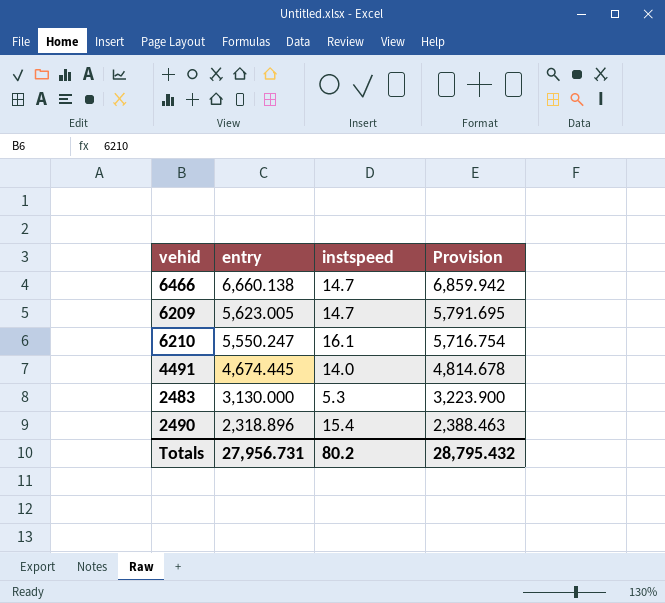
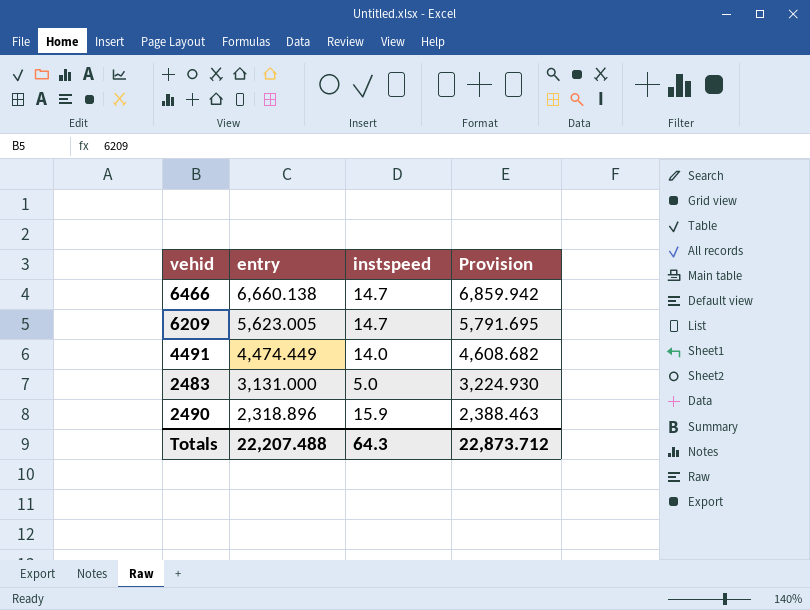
row 6210: 5,550.247 | 16.1 | 5,716.754 -> none
4491 | entry: 4,674.445 -> 4,474.449
4491 | Provision: 4,814.678 -> 4,608.682
2483 | entry: 3,130.000 -> 3,131.000
2483 | instspeed: 5.3 -> 5.0
2483 | Provision: 3,223.900 -> 3,224.930
2490 | instspeed: 15.4 -> 15.9
Totals | entry: 27,956.731 -> 22,207.488
Totals | instspeed: 80.2 -> 64.3
Totals | Provision: 28,795.432 -> 22,873.712

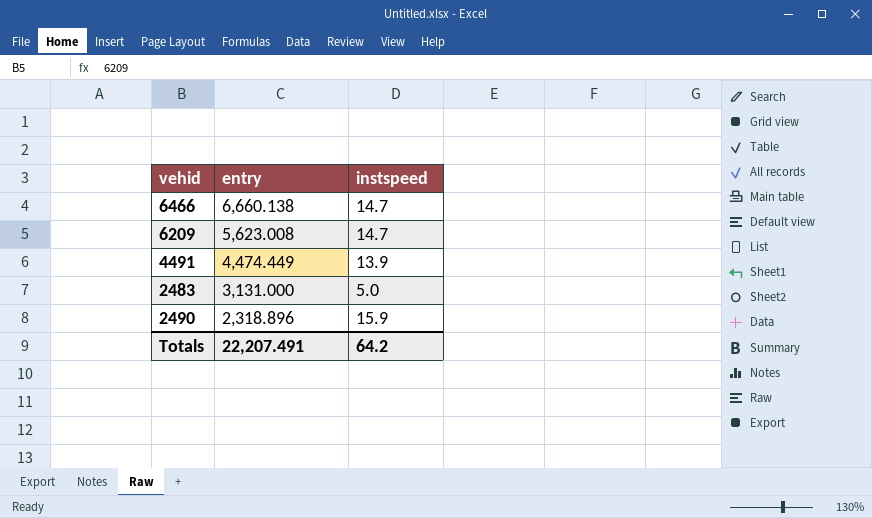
column Provision | formula: [entry] * 1.03 -> none
6209 | entry: 5,623.005 -> 5,623.008
4491 | instspeed: 14.0 -> 13.9
Totals | entry: 22,207.488 -> 22,207.491
Totals | instspeed: 64.3 -> 64.2

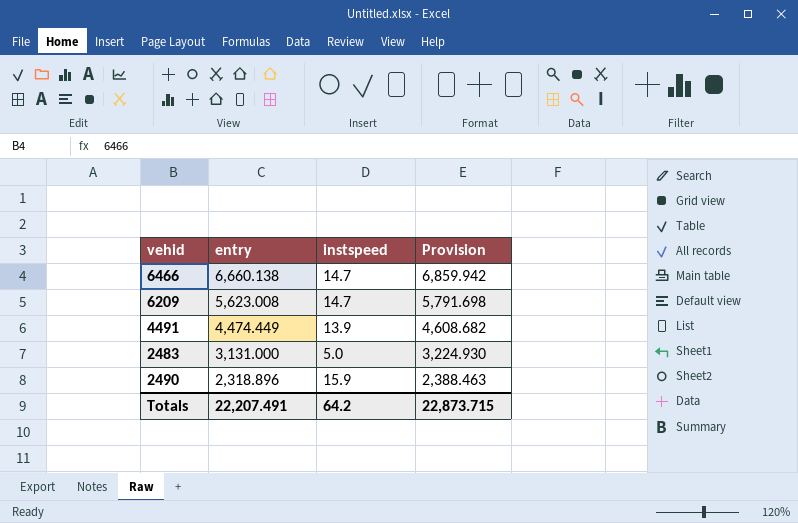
column Provision | formula: none -> [entry] * 1.03

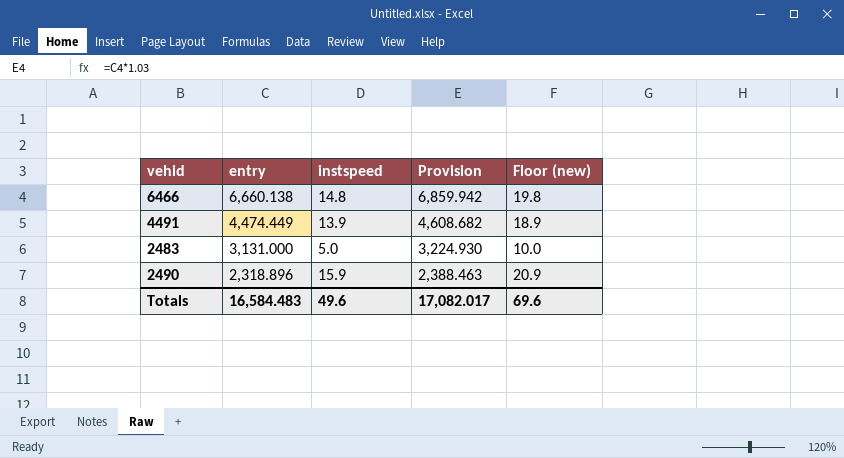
column Floor (new) | formula: none -> [instspeed] + 5
row 6209: 5,623.008 | 14.7 | 5,791.698 -> none
6466 | instspeed: 14.7 -> 14.8
Totals | entry: 22,207.491 -> 16,584.483
Totals | instspeed: 64.2 -> 49.6
Totals | Provision: 22,873.715 -> 17,082.017

